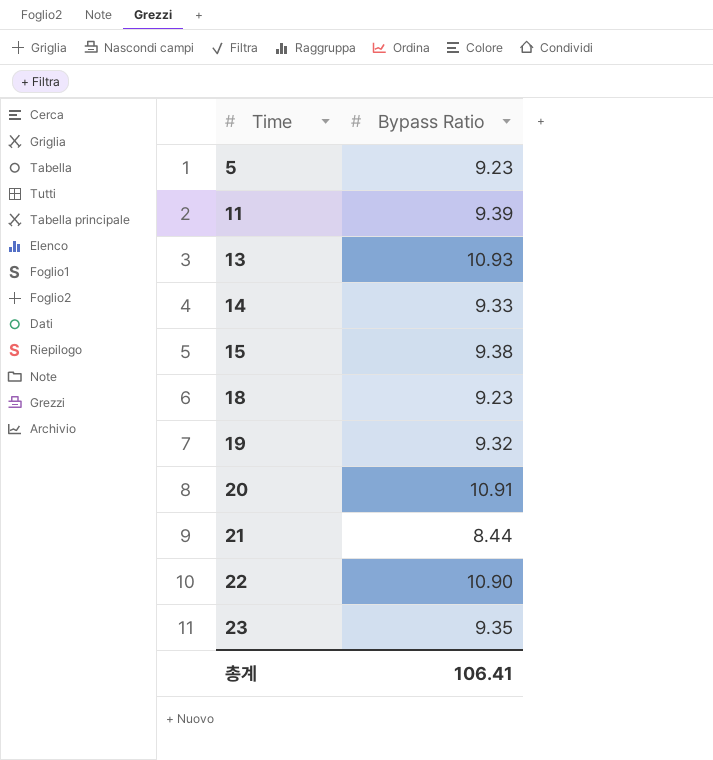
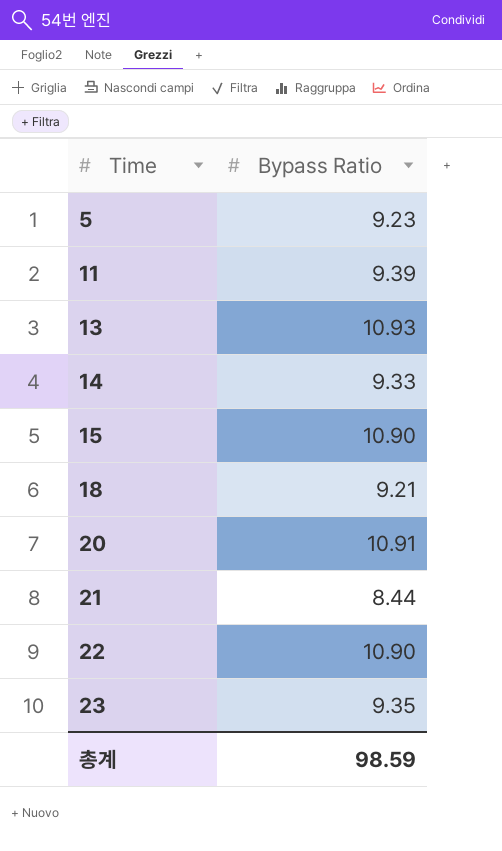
row 19: 9.32 -> none
15 | Bypass Ratio: 9.38 -> 10.90
18 | Bypass Ratio: 9.23 -> 9.21
총계 | Bypass Ratio: 106.41 -> 98.59

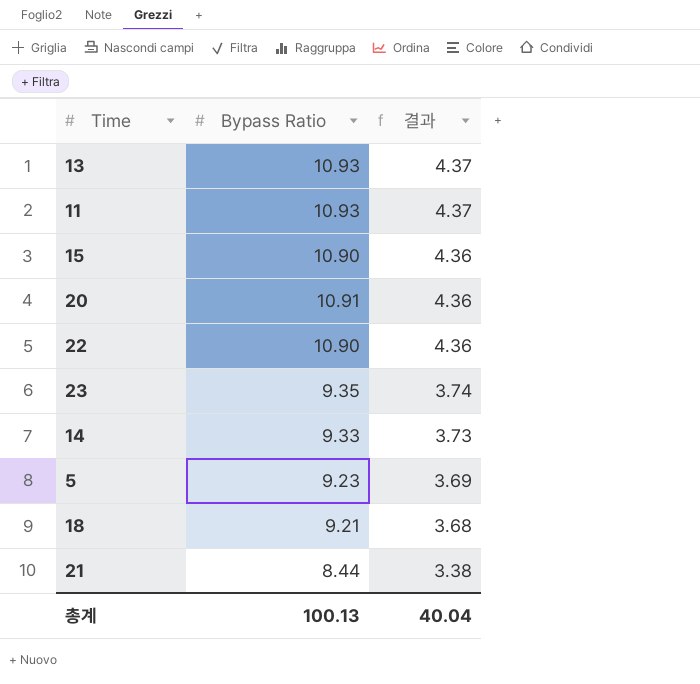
row order: Time ascending -> 결과 descending
column 결과 | formula: none -> [Bypass Ratio] * 0.4
11 | Bypass Ratio: 9.39 -> 10.93
총계 | Bypass Ratio: 98.59 -> 100.13

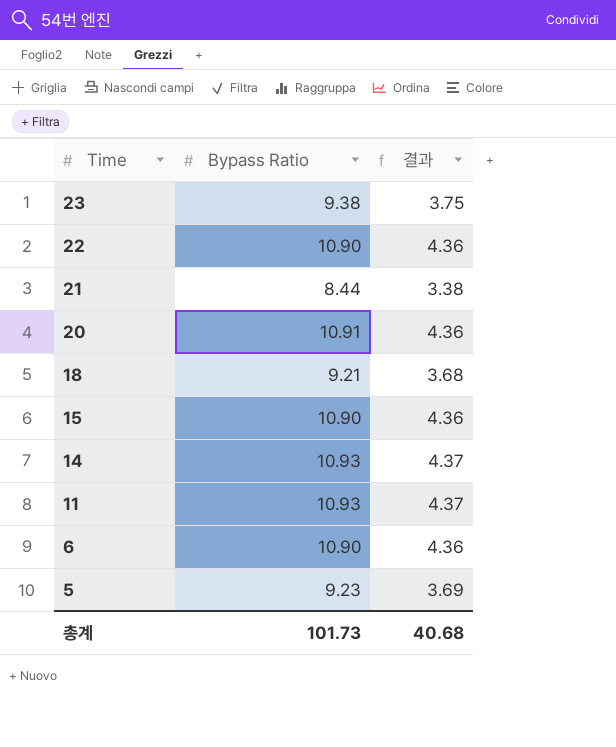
row order: 결과 descending -> Time descending
row 13: 10.93 | 4.37 -> none
23 | Bypass Ratio: 9.35 -> 9.38
23 | 결과: 3.74 -> 3.75
14 | Bypass Ratio: 9.33 -> 10.93
14 | 결과: 3.73 -> 4.37
row 6: none -> 10.90 | 4.36
총계 | Bypass Ratio: 100.13 -> 101.73
총계 | 결과: 40.04 -> 40.68

